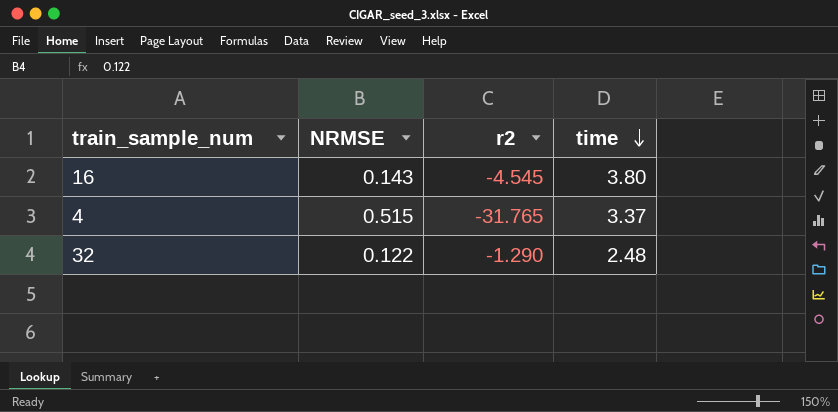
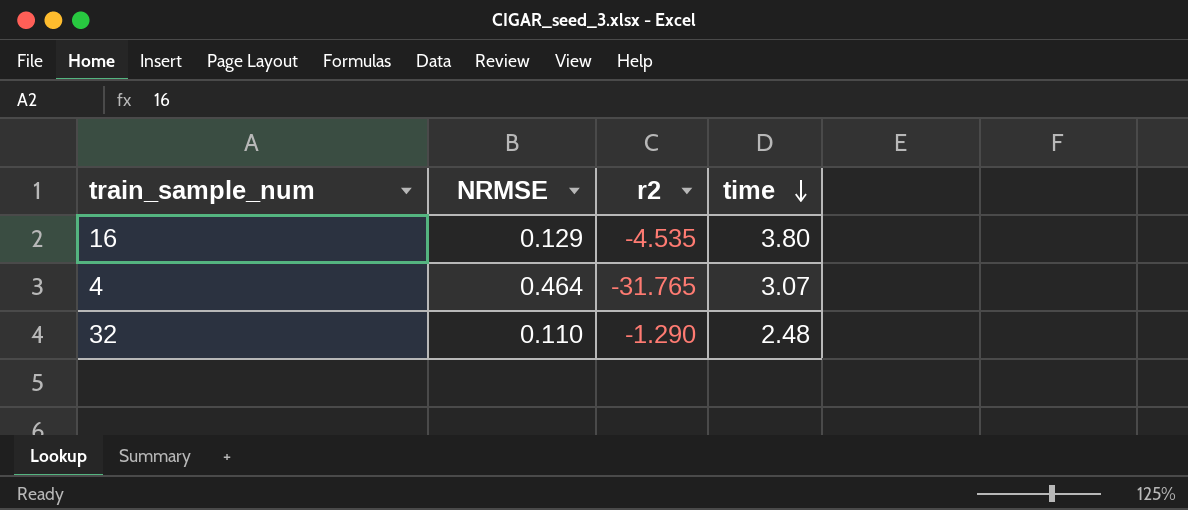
16 | NRMSE: 0.143 -> 0.129
16 | r2: -4.545 -> -4.535
4 | NRMSE: 0.515 -> 0.464
4 | time: 3.37 -> 3.07
32 | NRMSE: 0.122 -> 0.110

